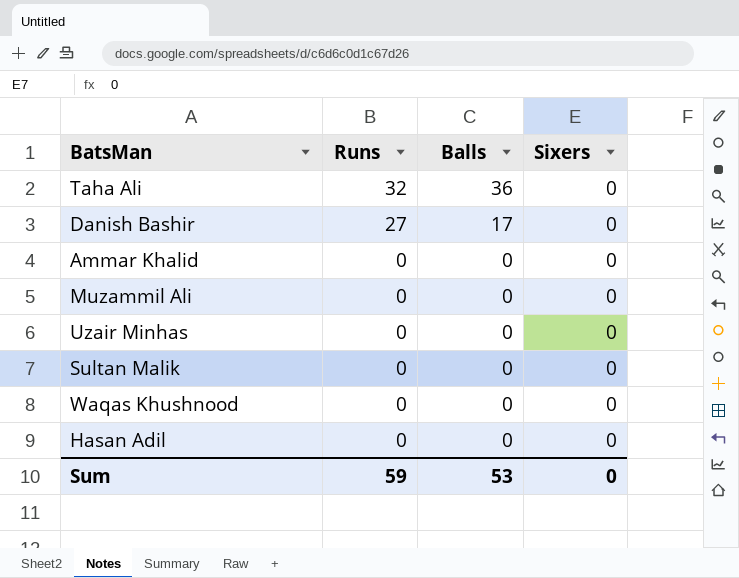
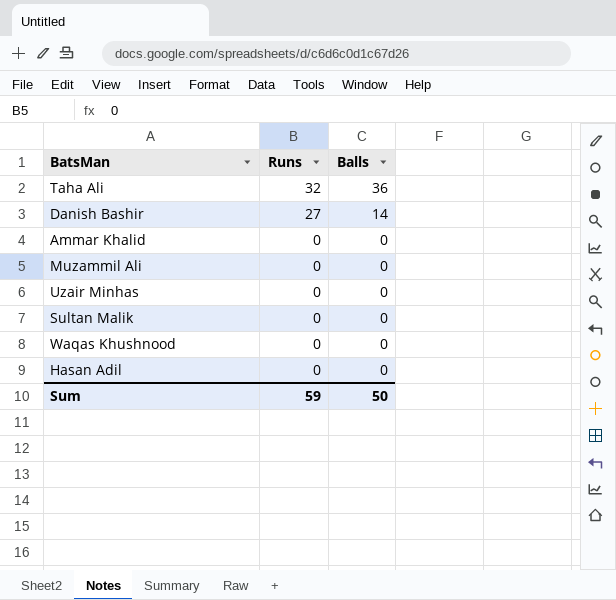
column Sixers | position: 4 -> none
Danish Bashir | Balls: 17 -> 14
Sum | Balls: 53 -> 50

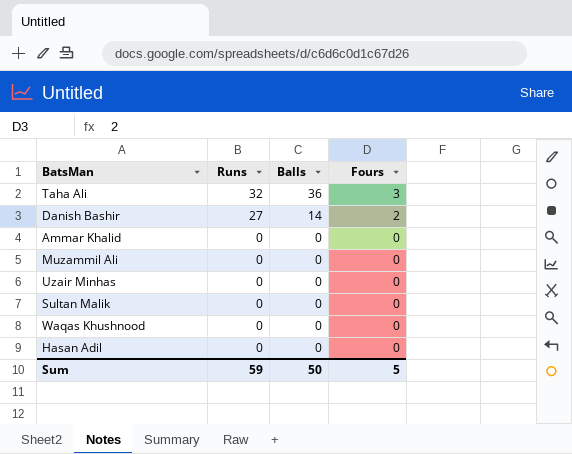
column Fours | position: none -> 4

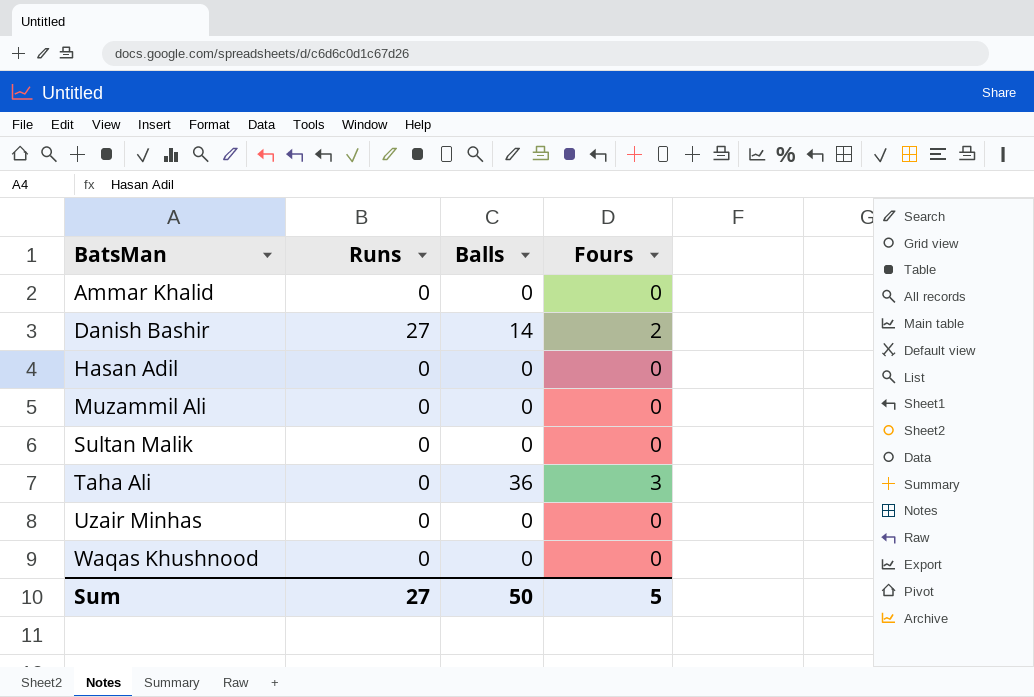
row order: Runs descending -> BatsMan ascending
Taha Ali | Runs: 32 -> 0
Sum | Runs: 59 -> 27

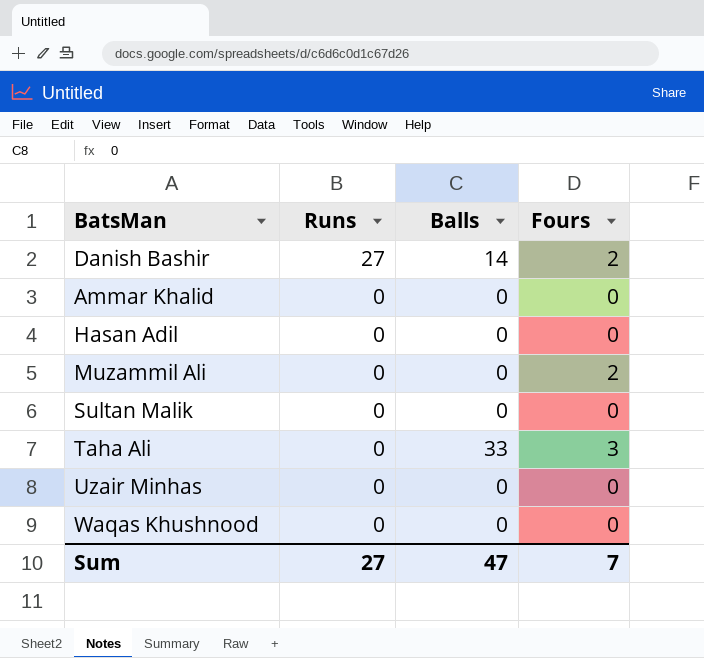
row order: BatsMan ascending -> Runs descending
Muzammil Ali | Fours: 0 -> 2
Taha Ali | Balls: 36 -> 33
Sum | Balls: 50 -> 47
Sum | Fours: 5 -> 7

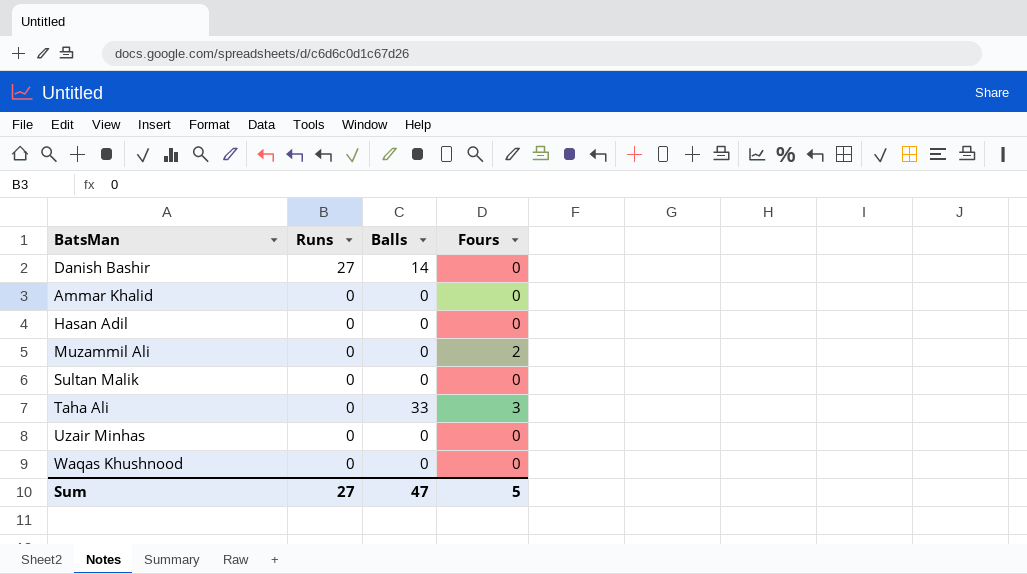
Danish Bashir | Fours: 2 -> 0
Sum | Fours: 7 -> 5

